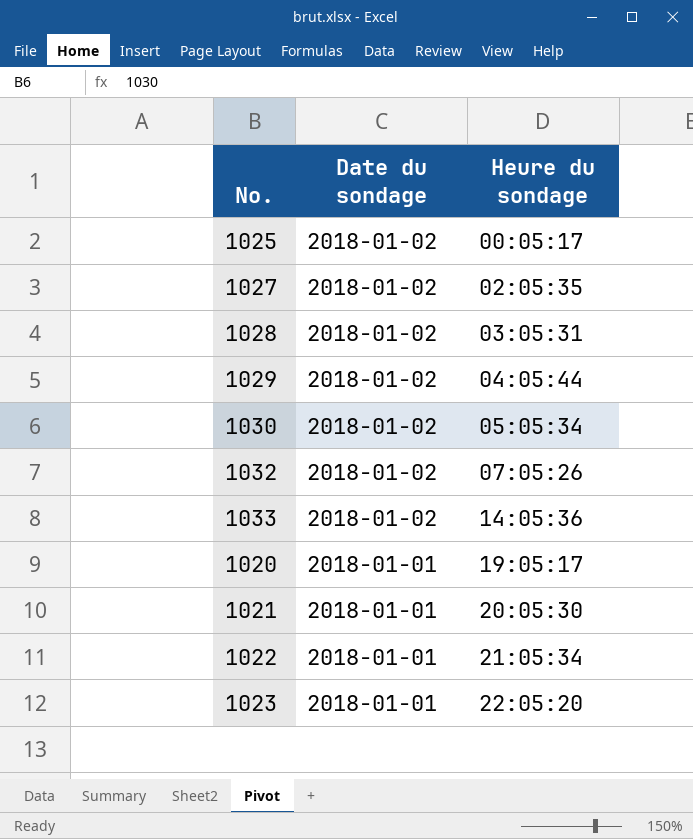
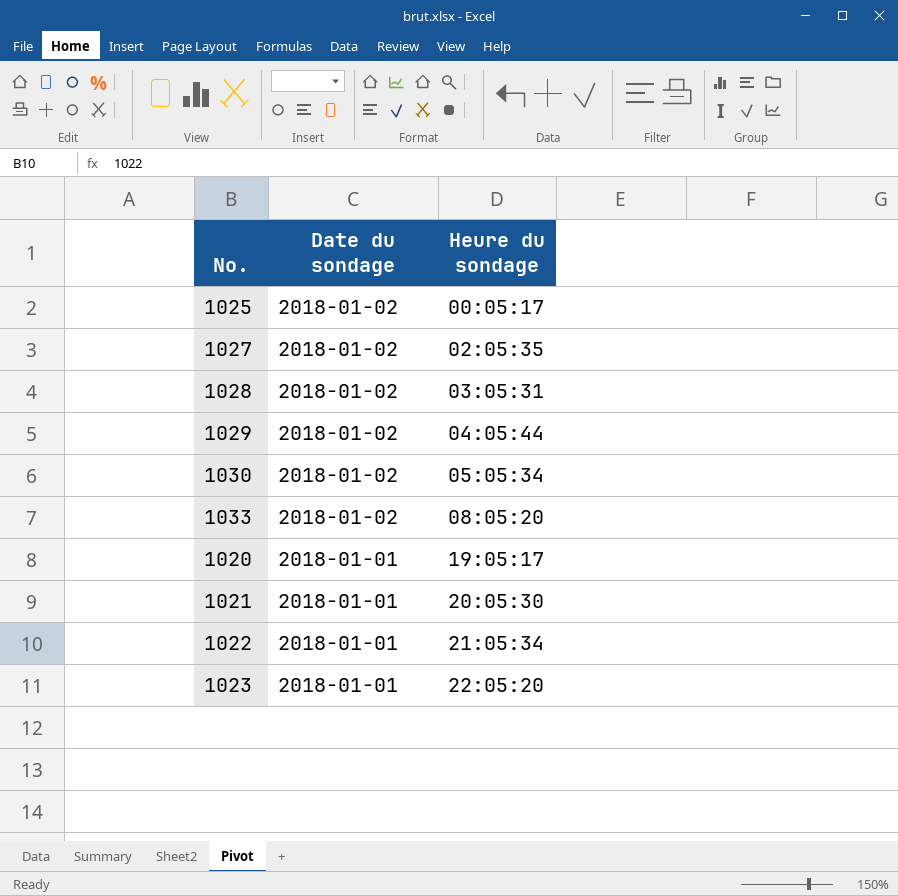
row 1032: 2018-01-02 | 07:05:26 -> none
1033 | Heure du sondage: 14:05:36 -> 08:05:20

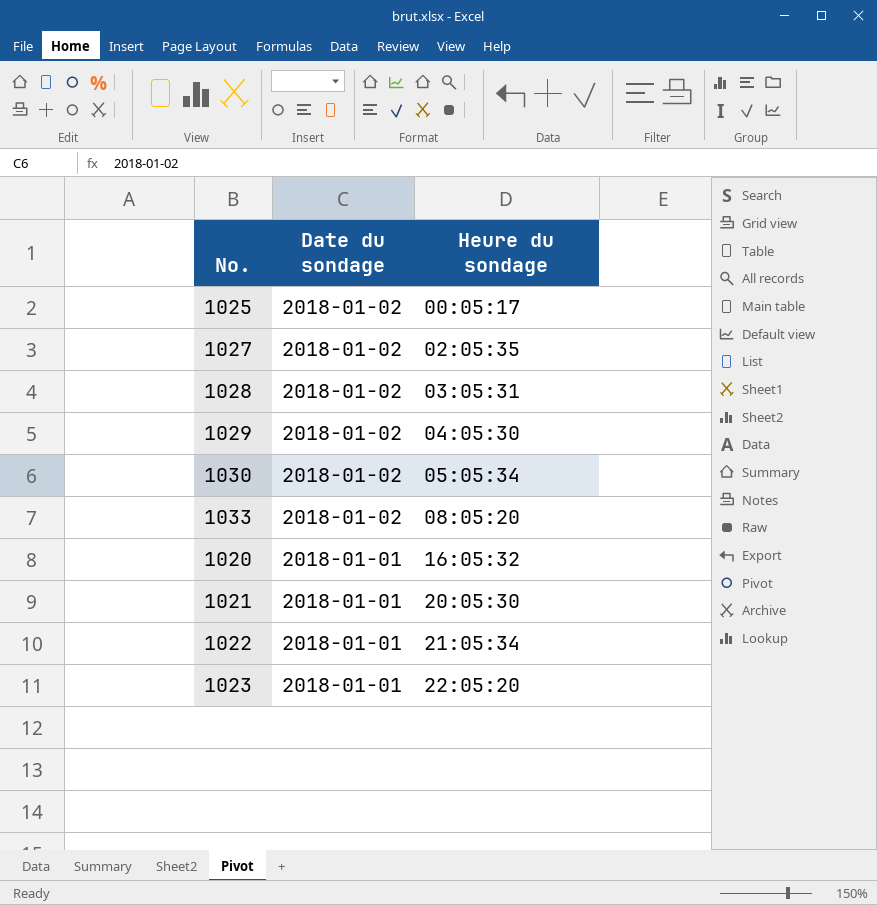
1029 | Heure du sondage: 04:05:44 -> 04:05:30
1020 | Heure du sondage: 19:05:17 -> 16:05:32

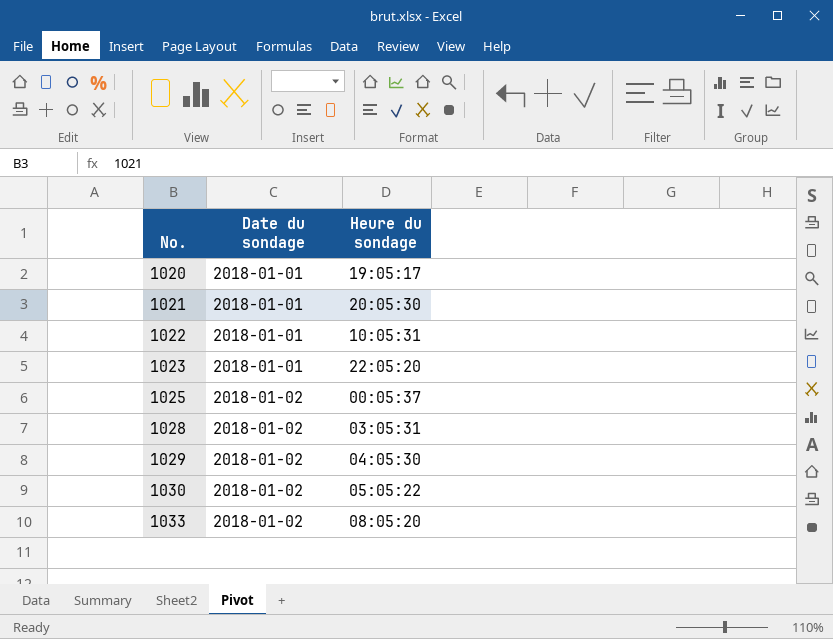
row order: Date du sondage descending -> No. ascending
row 1027: 2018-01-02 | 02:05:35 -> none
1020 | Heure du sondage: 16:05:32 -> 19:05:17
1022 | Heure du sondage: 21:05:34 -> 10:05:31
1025 | Heure du sondage: 00:05:17 -> 00:05:37
1030 | Heure du sondage: 05:05:34 -> 05:05:22

